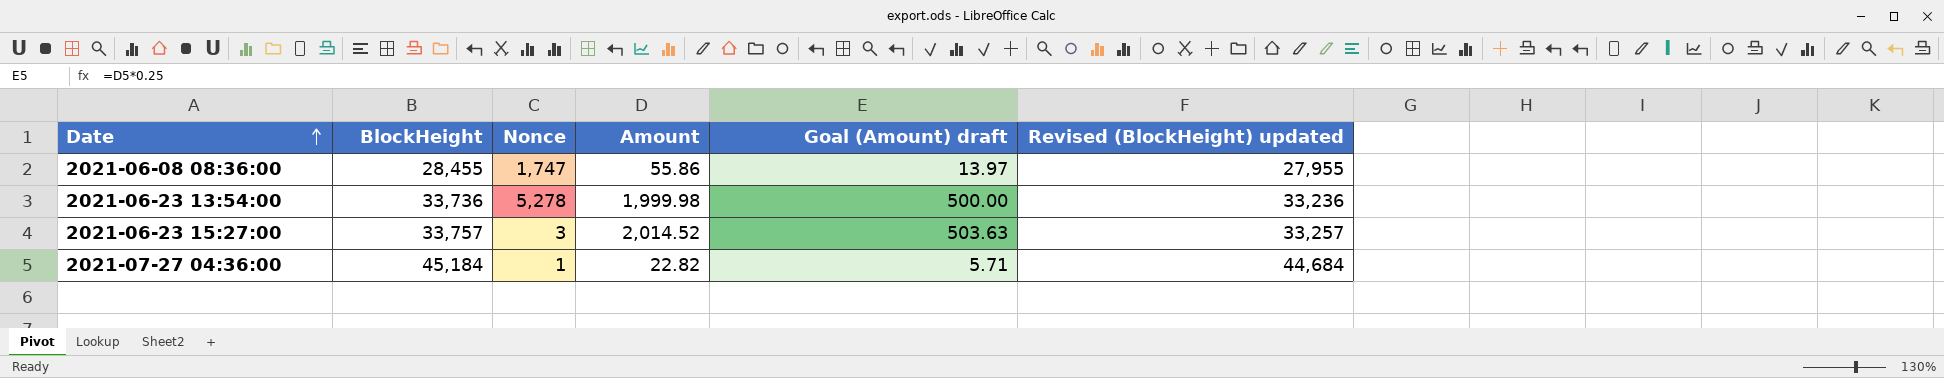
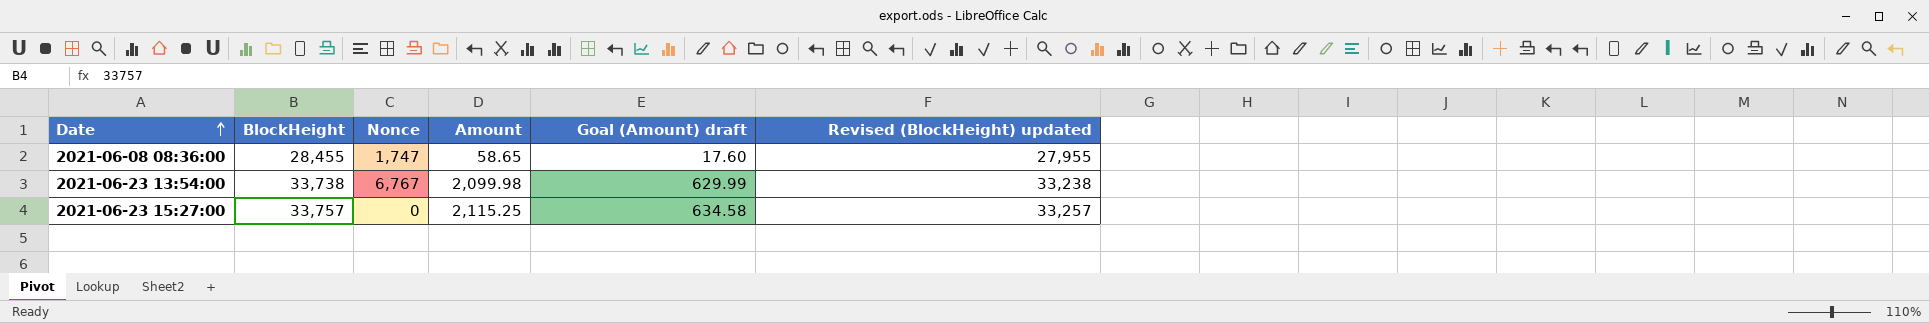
column Goal (Amount) draft | formula: [Amount] * 0.25 -> [Amount] * 0.3
row 2021-07-27 04:36:00: 45,184 | 1 | 22.82 | 5.71 | 44,684 -> none
2021-06-08 08:36:00 | Amount: 55.86 -> 58.65
2021-06-23 13:54:00 | BlockHeight: 33,736 -> 33,738
2021-06-23 13:54:00 | Nonce: 5,278 -> 6,767
2021-06-23 13:54:00 | Amount: 1,999.98 -> 2,099.98
2021-06-23 13:54:00 | Revised (BlockHeight) updated: 33,236 -> 33,238
2021-06-23 15:27:00 | Nonce: 3 -> 0
2021-06-23 15:27:00 | Amount: 2,014.52 -> 2,115.25

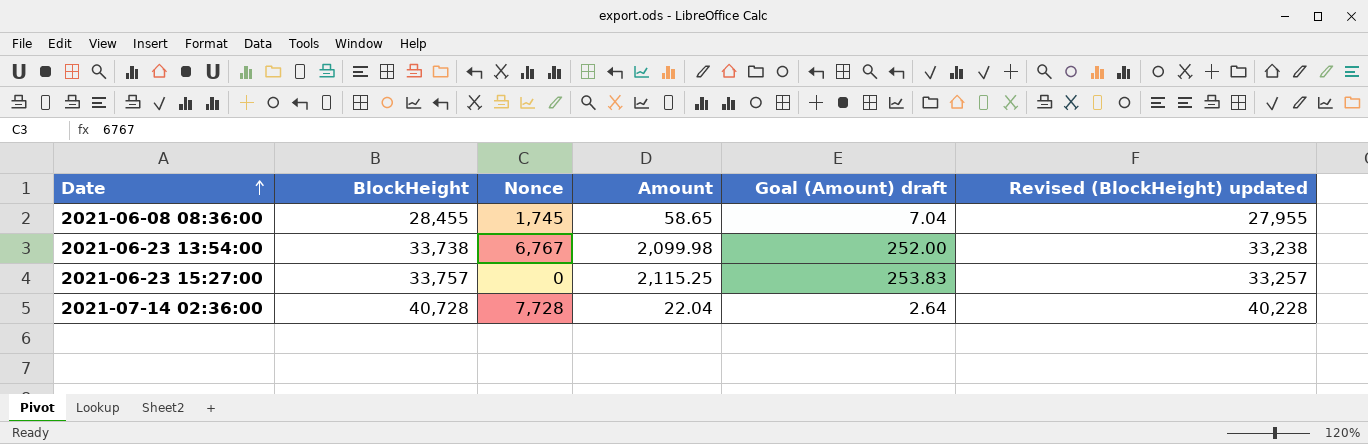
column Goal (Amount) draft | formula: [Amount] * 0.3 -> [Amount] * 0.12
2021-06-08 08:36:00 | Nonce: 1,747 -> 1,745
row 2021-07-14 02:36:00: none -> 40,728 | 7,728 | 22.04 | 2.64 | 40,228

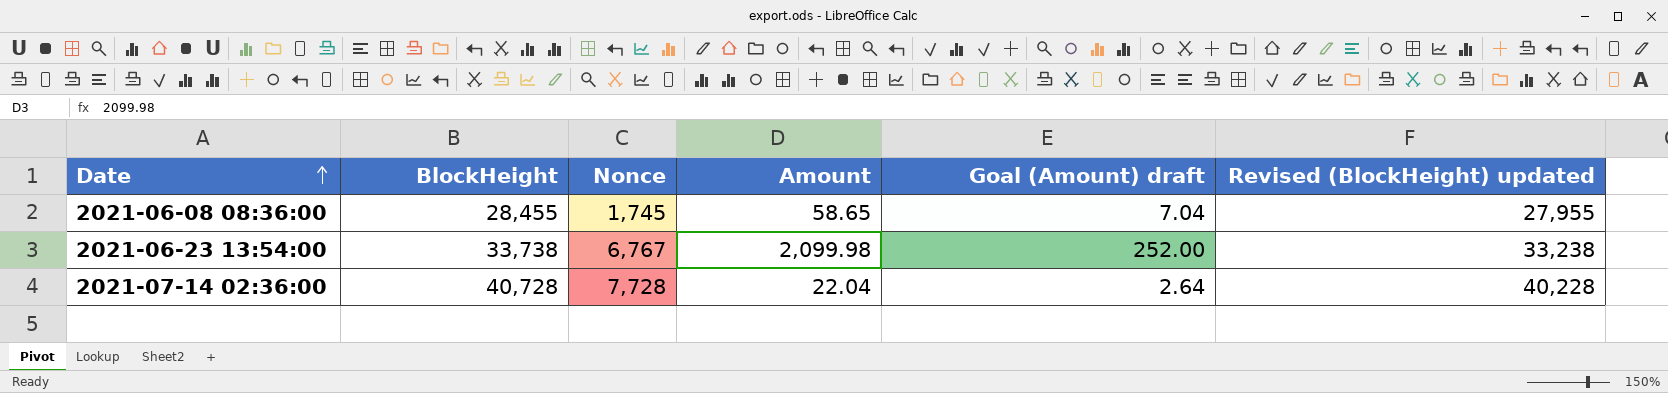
row 2021-06-23 15:27:00: 33,757 | 0 | 2,115.25 | 253.83 | 33,257 -> none

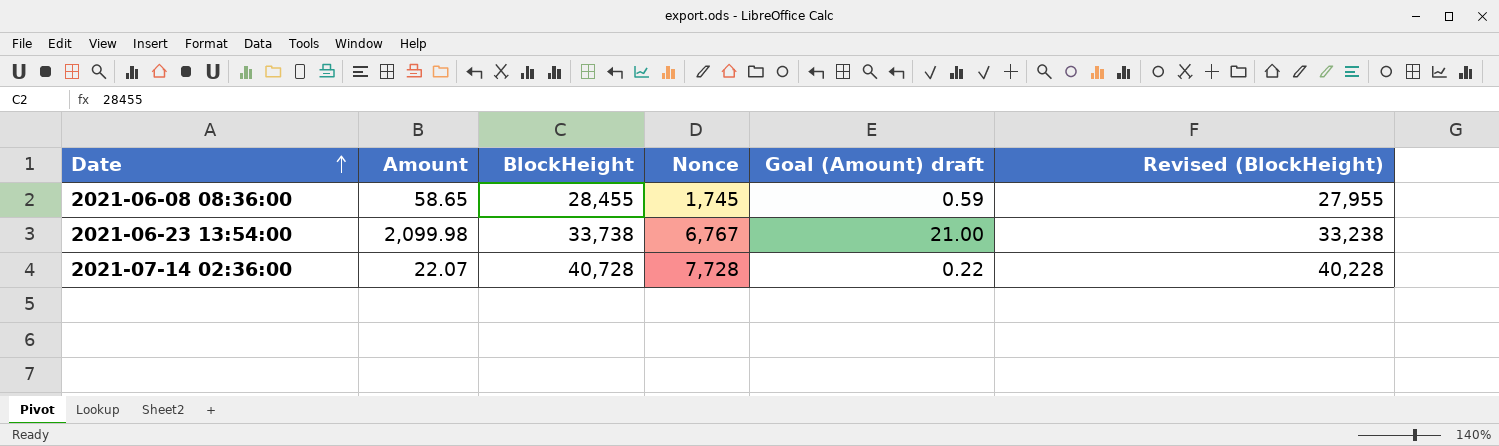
column Amount | position: 4 -> 2
column Goal (Amount) draft | formula: [Amount] * 0.12 -> [Amount] * 0.01
column name: Revised (BlockHeight) updated -> Revised (BlockHeight)
2021-07-14 02:36:00 | Amount: 22.04 -> 22.07

